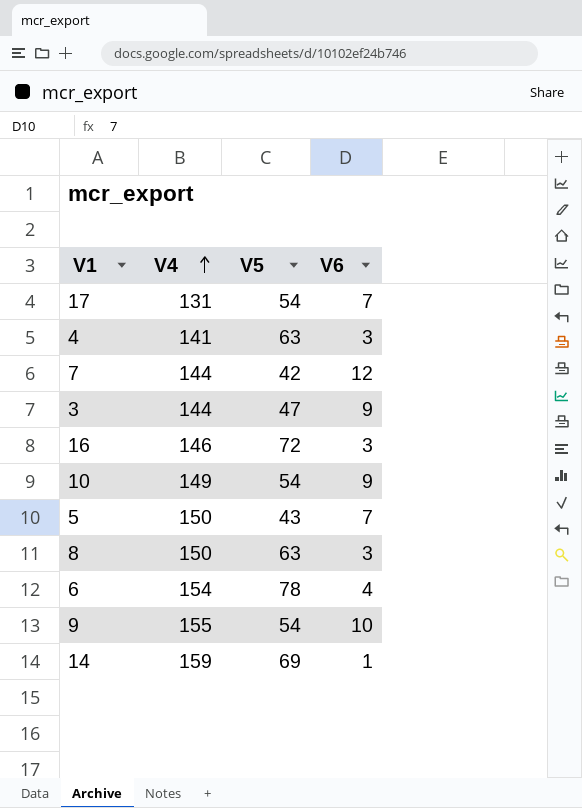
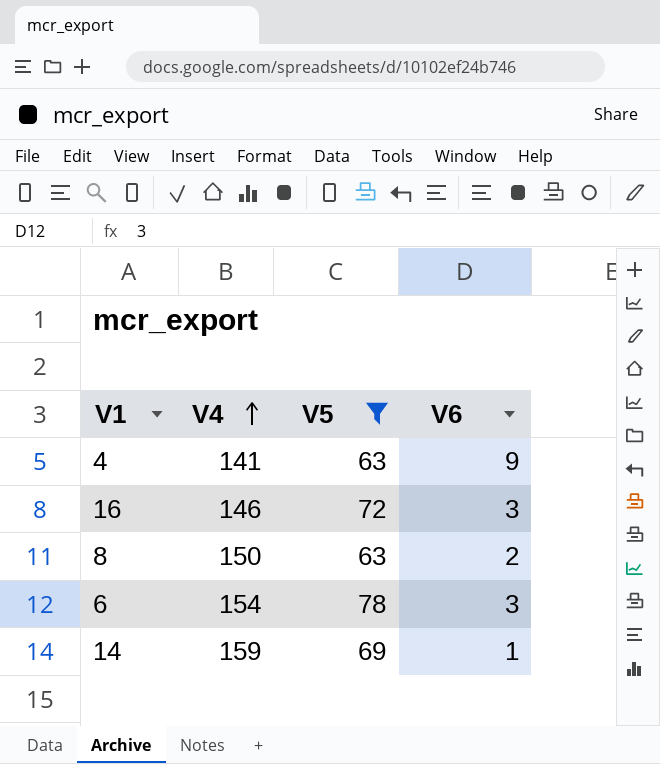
filter: none -> V5 >= 63
4 | V6: 3 -> 9
8 | V6: 3 -> 2
6 | V6: 4 -> 3

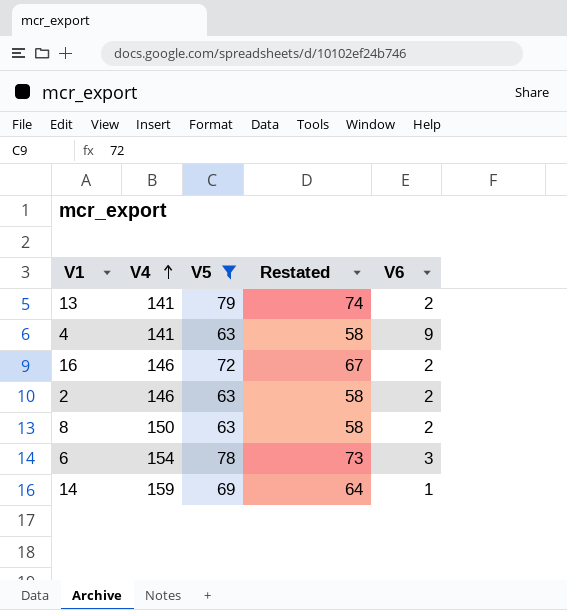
column Restated | formula: none -> [V5] - 5
row 13: none -> 141 | 79 | 74 | 2
16 | V6: 3 -> 2
row 2: none -> 146 | 63 | 58 | 2

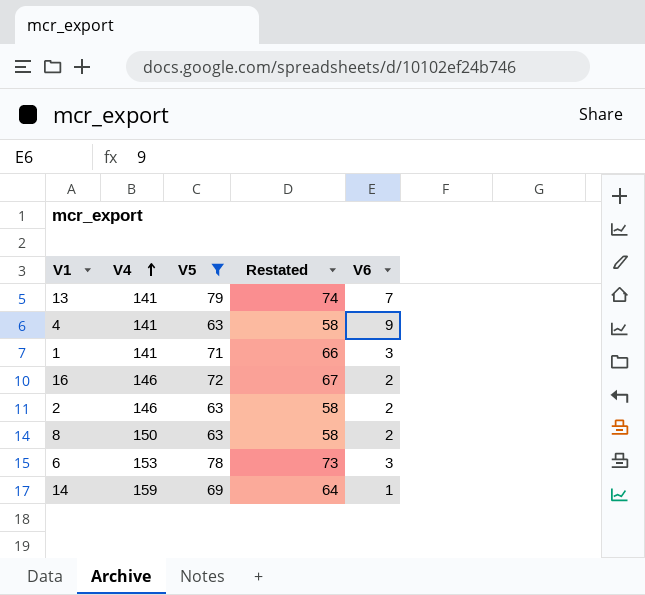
13 | V6: 2 -> 7
row 1: none -> 141 | 71 | 66 | 3
6 | V4: 154 -> 153

